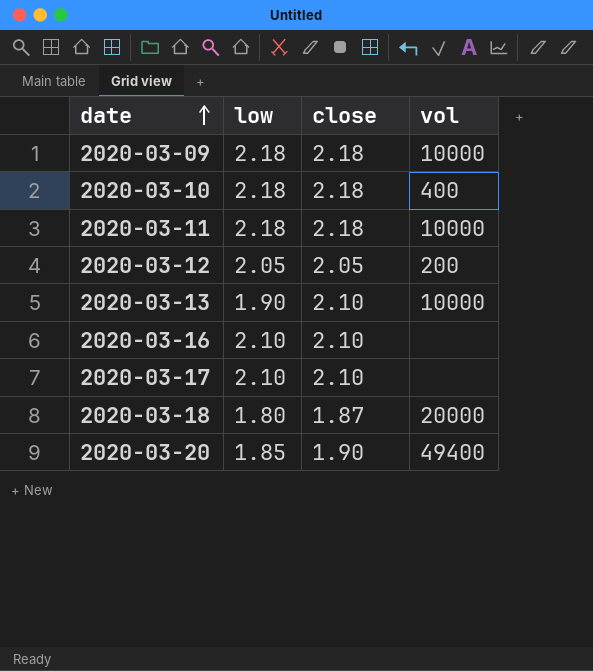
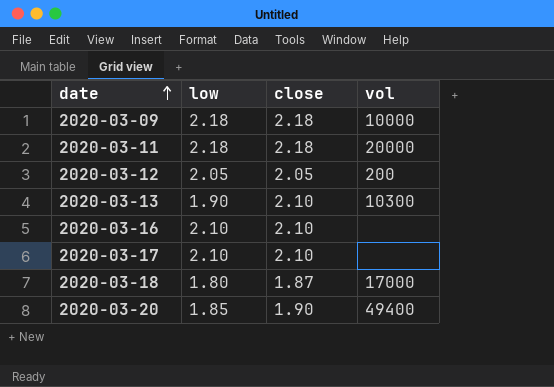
row 2020-03-10: 2.18 | 2.18 | 400 -> none
2020-03-11 | vol: 10000 -> 20000
2020-03-13 | vol: 10000 -> 10300
2020-03-18 | vol: 20000 -> 17000

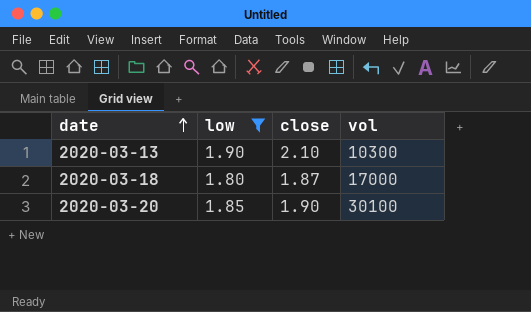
filter: none -> low <= 1.90
2020-03-20 | vol: 49400 -> 30100

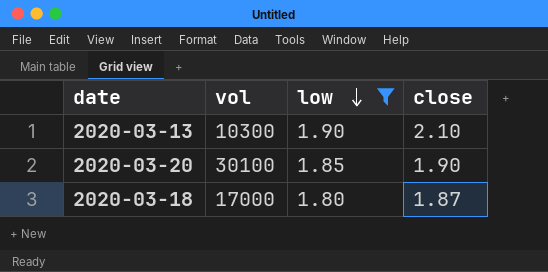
row order: date ascending -> low descending
column vol | position: 4 -> 2

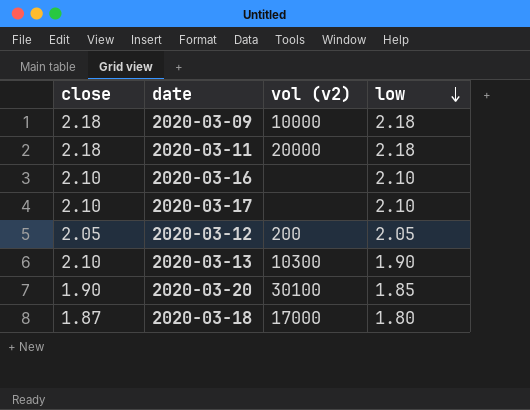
filter: low <= 1.90 -> none
column close | position: 4 -> 1
column name: vol -> vol (v2)

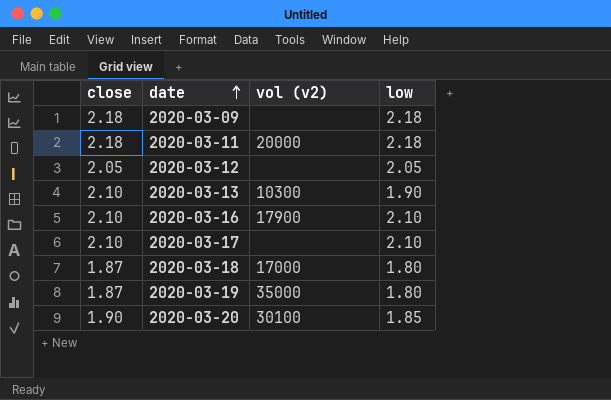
row order: low descending -> date ascending
2020-03-09 | vol (v2): 10000 -> none
2020-03-12 | vol (v2): 200 -> none
2020-03-16 | vol (v2): none -> 17900
row 2020-03-19: none -> 1.87 | 35000 | 1.80

